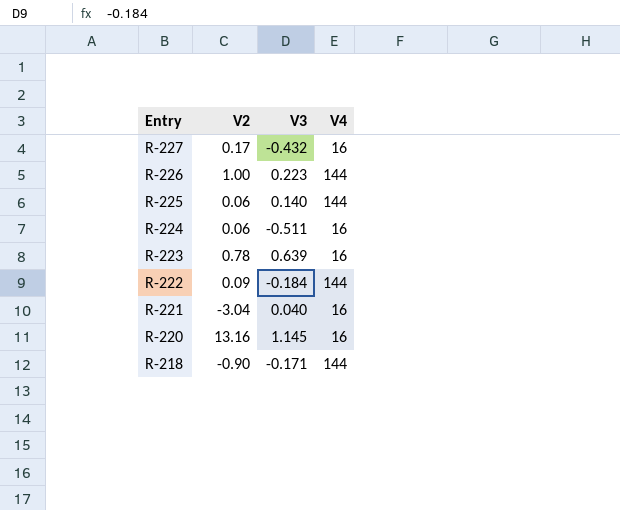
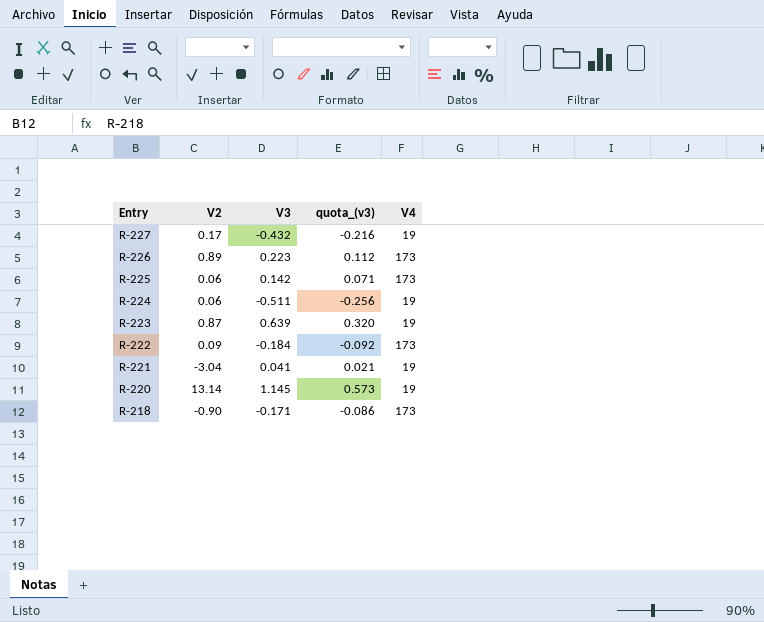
column quota_(v3) | formula: none -> [V3] * 0.5
R-227 | V4: 16 -> 19
R-226 | V2: 1.00 -> 0.89
R-226 | V4: 144 -> 173
R-225 | V3: 0.140 -> 0.142
R-225 | V4: 144 -> 173
R-224 | V4: 16 -> 19
R-223 | V2: 0.78 -> 0.87
R-223 | V4: 16 -> 19
R-222 | V4: 144 -> 173
R-221 | V3: 0.040 -> 0.041
R-221 | V4: 16 -> 19
R-220 | V2: 13.16 -> 13.14
R-220 | V4: 16 -> 19
R-218 | V4: 144 -> 173

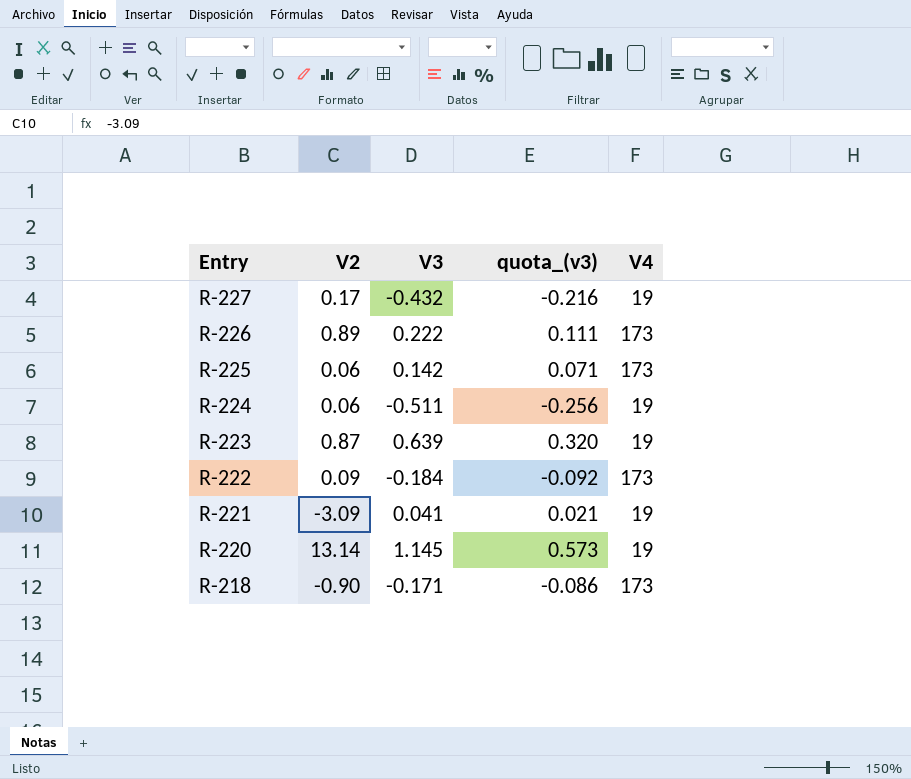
R-226 | V3: 0.223 -> 0.222
R-226 | quota_(v3): 0.112 -> 0.111
R-221 | V2: -3.04 -> -3.09

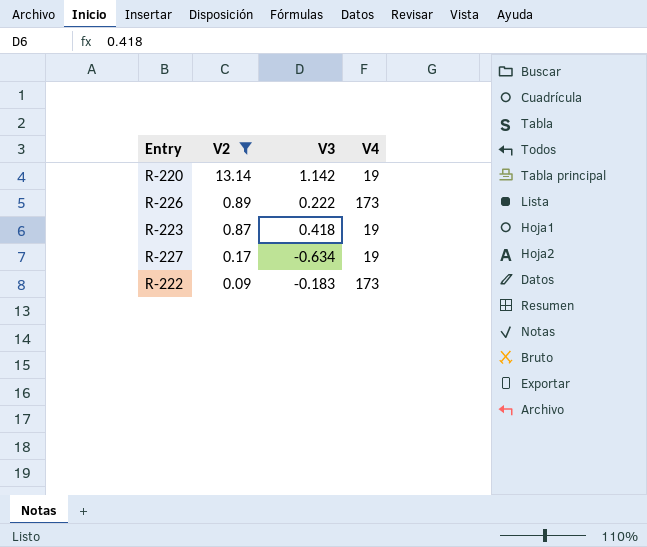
filter: none -> V2 >= 0.09
row order: Entry descending -> V2 descending
column quota_(v3) | formula: [V3] * 0.5 -> none
R-220 | V3: 1.145 -> 1.142
R-223 | V3: 0.639 -> 0.418
R-227 | V3: -0.432 -> -0.634
R-222 | V3: -0.184 -> -0.183

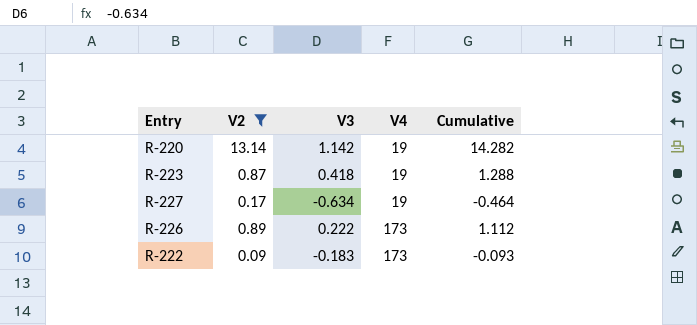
row order: V2 descending -> V4 ascending
column Cumulative | formula: none -> [V2] + [V3]

